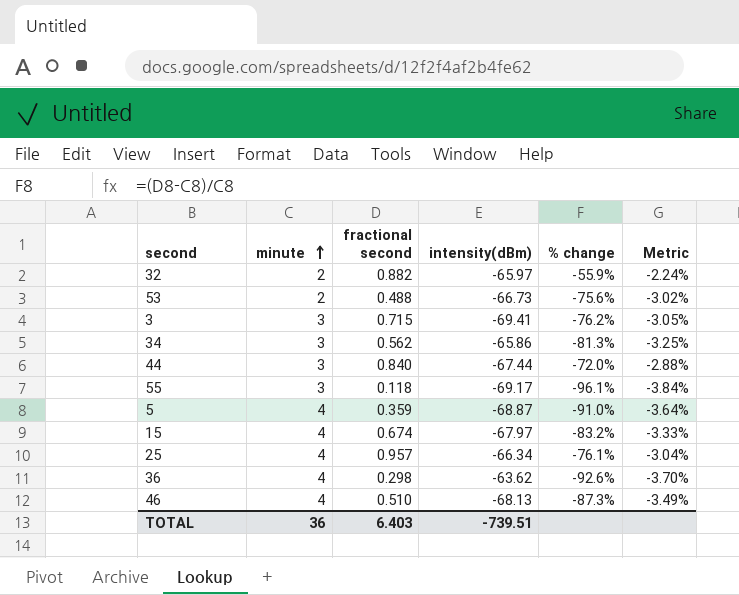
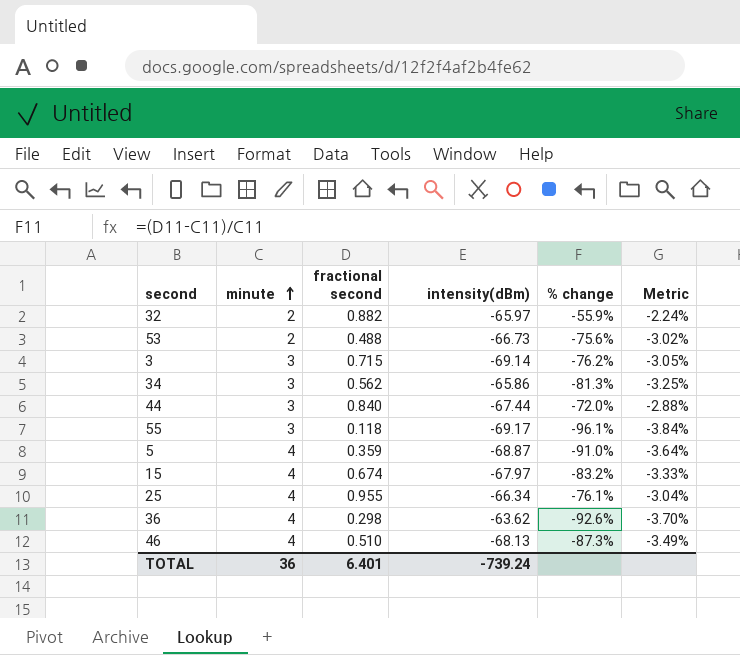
3 | intensity(dBm): -69.41 -> -69.14
25 | fractional second: 0.957 -> 0.955
TOTAL | fractional second: 6.403 -> 6.401
TOTAL | intensity(dBm): -739.51 -> -739.24

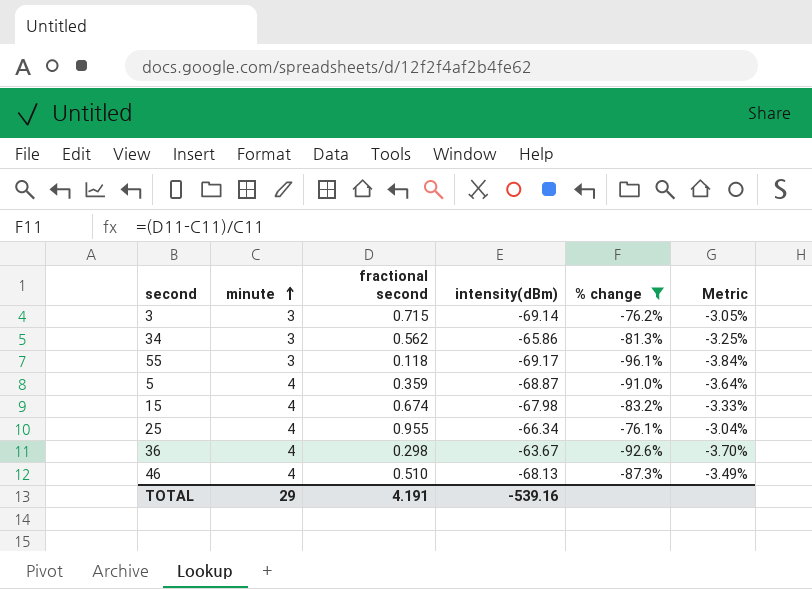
filter: none -> % change <= -76.1%
15 | intensity(dBm): -67.97 -> -67.98
36 | intensity(dBm): -63.62 -> -63.67
TOTAL | minute: 36 -> 29
TOTAL | fractional second: 6.401 -> 4.191
TOTAL | intensity(dBm): -739.24 -> -539.16

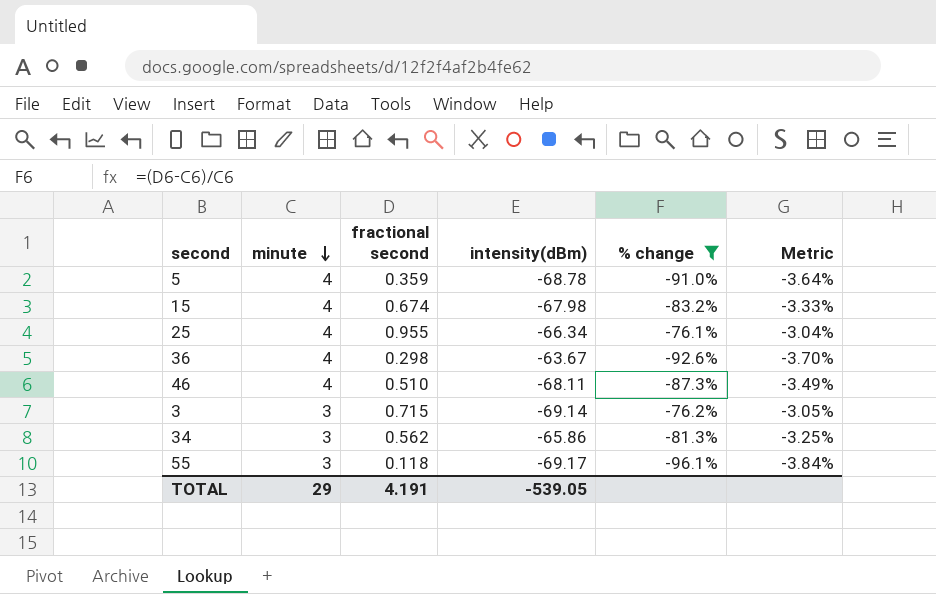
row order: minute ascending -> minute descending
5 | intensity(dBm): -68.87 -> -68.78
46 | intensity(dBm): -68.13 -> -68.11
TOTAL | intensity(dBm): -539.16 -> -539.05

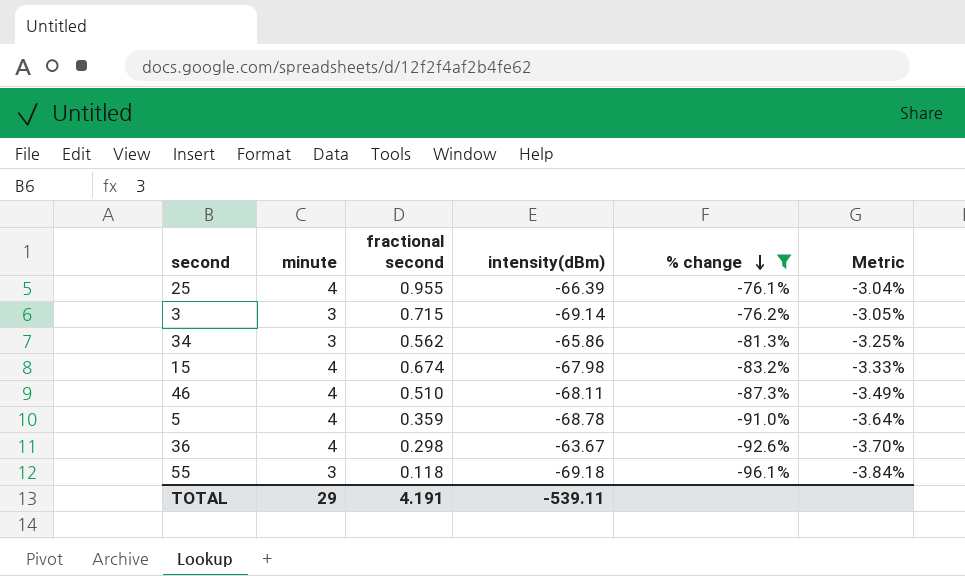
row order: minute descending -> % change descending
25 | intensity(dBm): -66.34 -> -66.39
55 | intensity(dBm): -69.17 -> -69.18
TOTAL | intensity(dBm): -539.05 -> -539.11

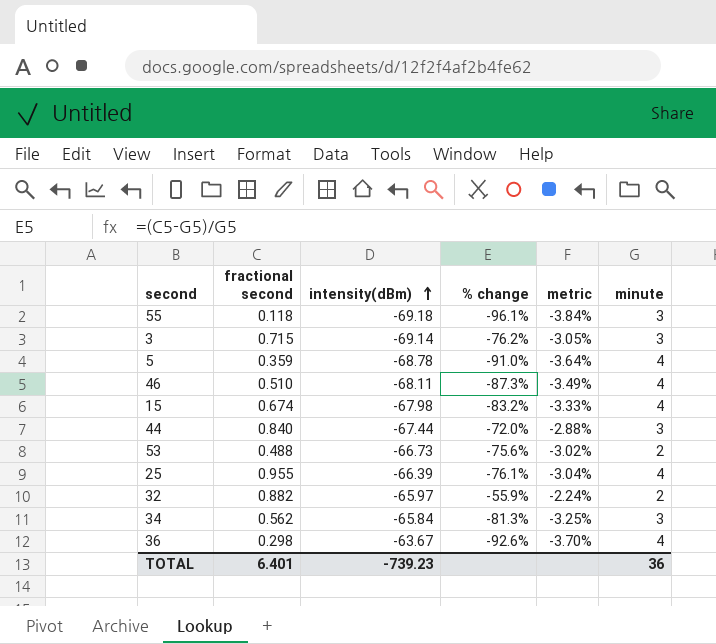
filter: % change <= -76.1% -> none
row order: % change descending -> intensity(dBm) ascending
column name: Metric -> metric
column minute | position: 2 -> 6
34 | intensity(dBm): -65.86 -> -65.84
TOTAL | fractional second: 4.191 -> 6.401
TOTAL | intensity(dBm): -539.11 -> -739.23
TOTAL | minute: 29 -> 36

